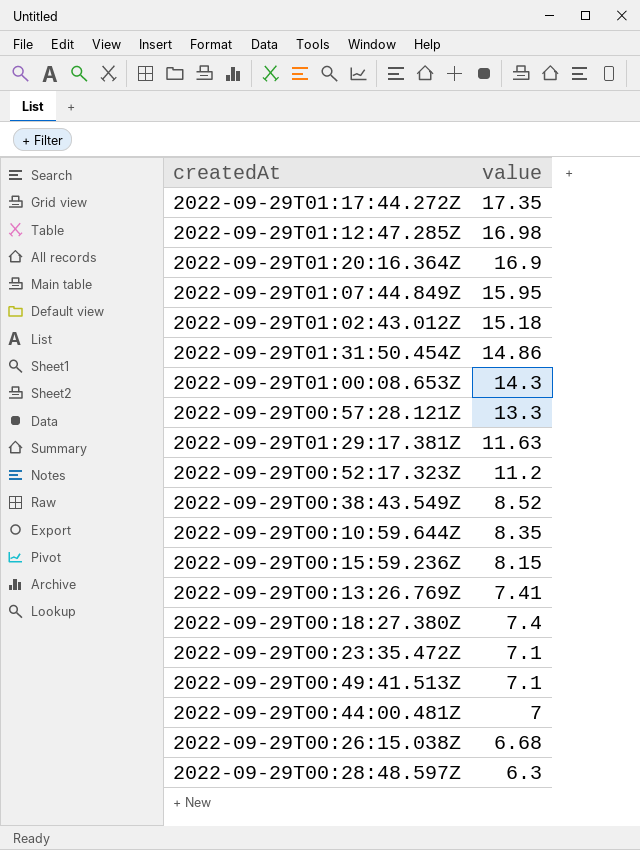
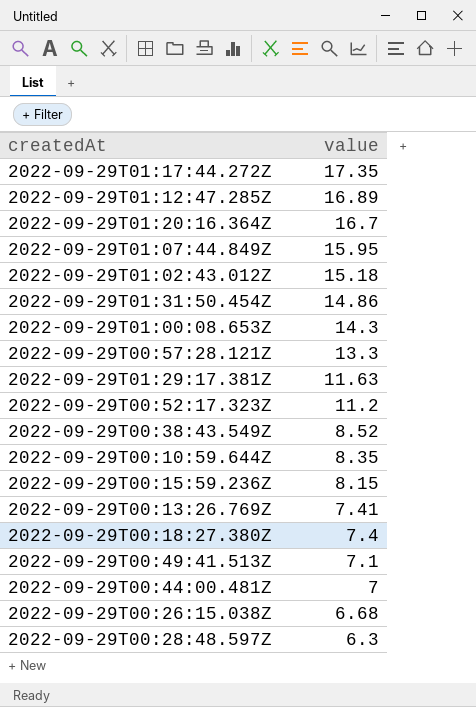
row 2022-09-29T00:23:35.472Z: 7.1 -> none
2022-09-29T01:12:47.285Z | value: 16.98 -> 16.89
2022-09-29T01:20:16.364Z | value: 16.9 -> 16.7

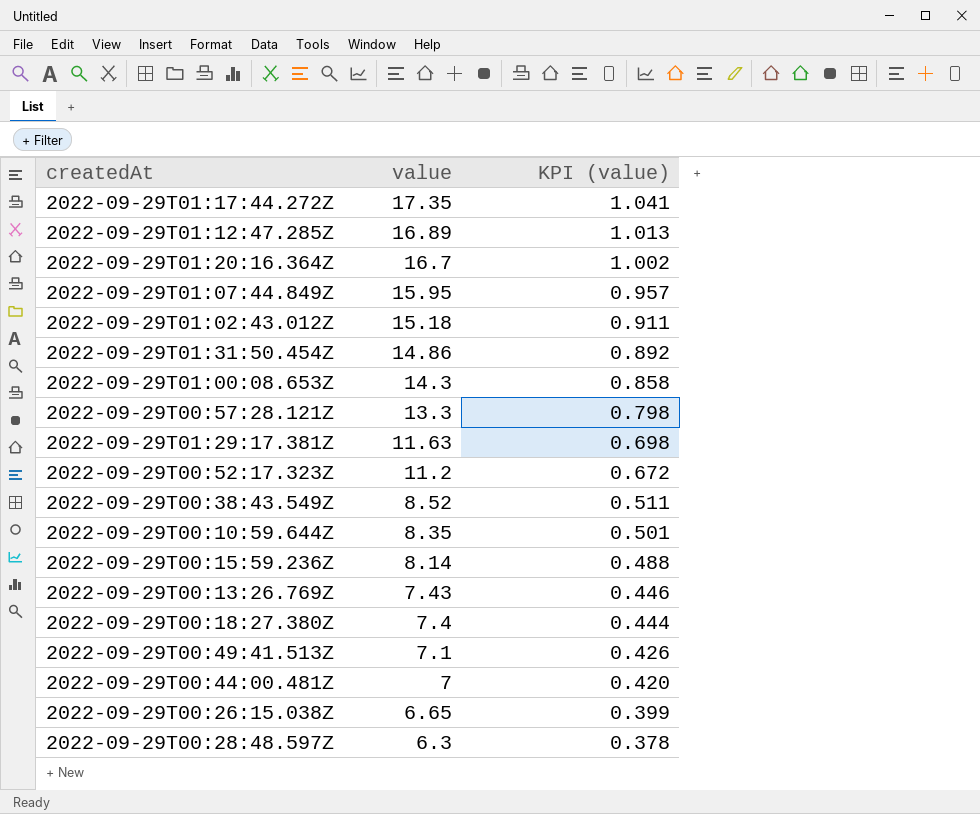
column KPI (value) | formula: none -> [value] * 0.06
2022-09-29T00:15:59.236Z | value: 8.15 -> 8.14
2022-09-29T00:13:26.769Z | value: 7.41 -> 7.43
2022-09-29T00:26:15.038Z | value: 6.68 -> 6.65

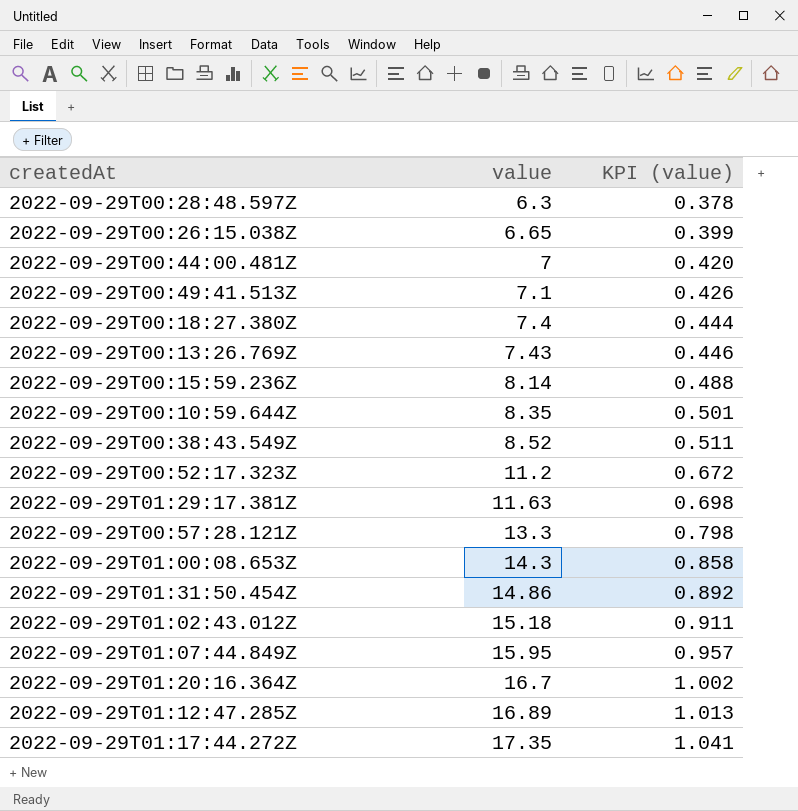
row order: value descending -> value ascending

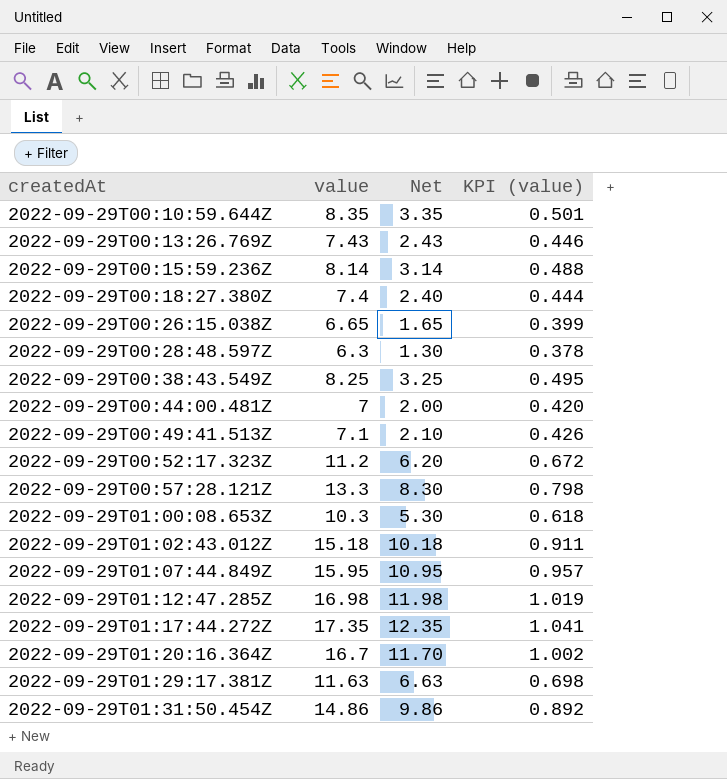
row order: value ascending -> createdAt ascending
column Net | formula: none -> [value] - 5
2022-09-29T00:38:43.549Z | value: 8.52 -> 8.25
2022-09-29T00:38:43.549Z | KPI (value): 0.511 -> 0.495
2022-09-29T01:00:08.653Z | value: 14.3 -> 10.3
2022-09-29T01:00:08.653Z | KPI (value): 0.858 -> 0.618
2022-09-29T01:12:47.285Z | value: 16.89 -> 16.98
2022-09-29T01:12:47.285Z | KPI (value): 1.013 -> 1.019

